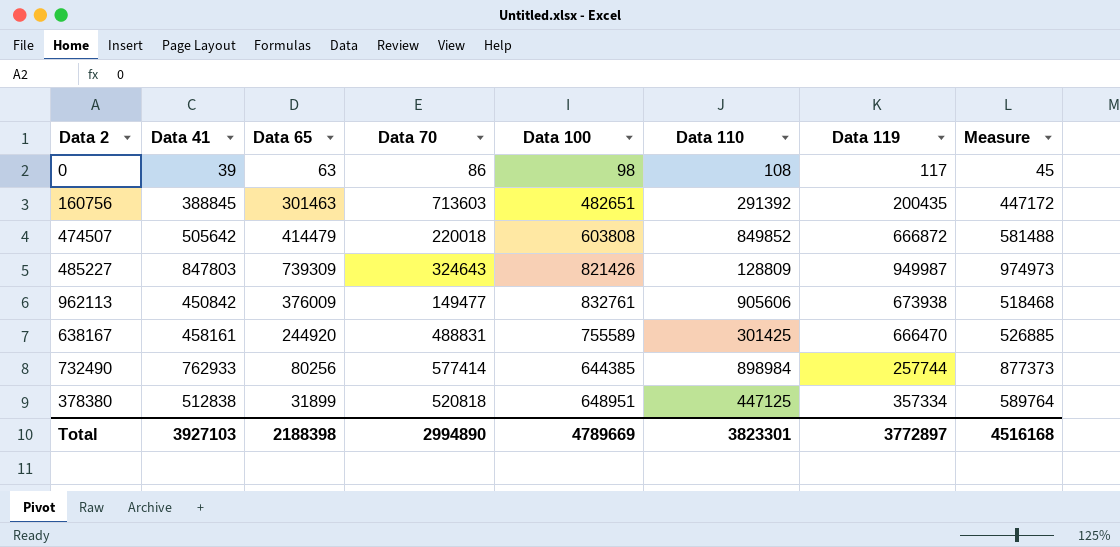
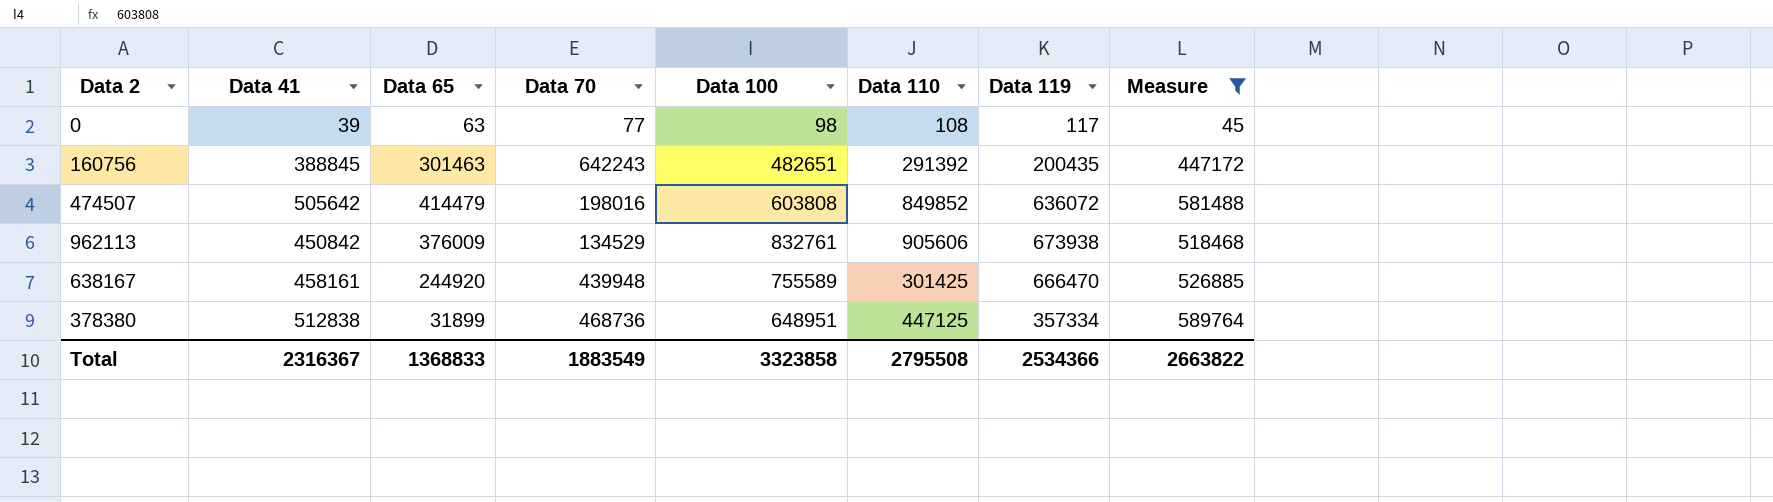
filter: none -> Measure <= 589764
0 | Data 70: 86 -> 77
160756 | Data 70: 713603 -> 642243
474507 | Data 70: 220018 -> 198016
474507 | Data 119: 666872 -> 636072
962113 | Data 70: 149477 -> 134529
638167 | Data 70: 488831 -> 439948
378380 | Data 70: 520818 -> 468736
Total | Data 41: 3927103 -> 2316367
Total | Data 65: 2188398 -> 1368833
Total | Data 70: 2994890 -> 1883549
Total | Data 100: 4789669 -> 3323858
Total | Data 110: 3823301 -> 2795508
Total | Data 119: 3772897 -> 2534366
Total | Measure: 4516168 -> 2663822

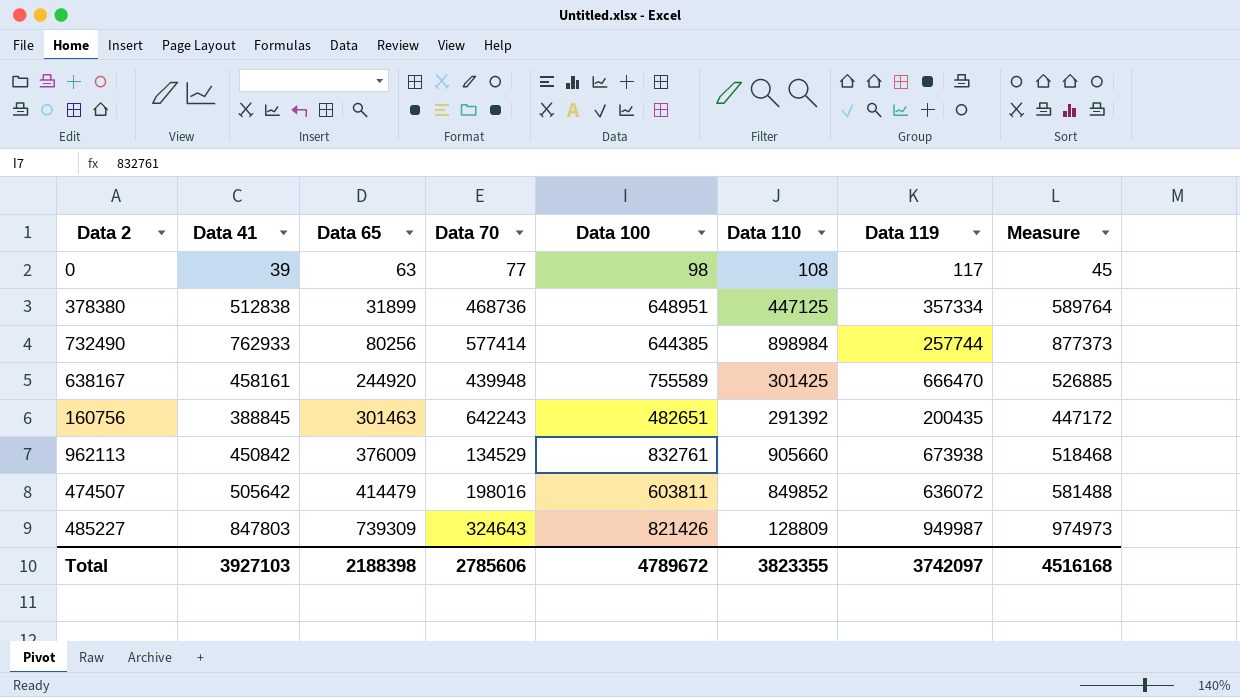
filter: Measure <= 589764 -> none
row order: none -> Data 65 ascending
962113 | Data 110: 905606 -> 905660
474507 | Data 100: 603808 -> 603811
Total | Data 41: 2316367 -> 3927103
Total | Data 65: 1368833 -> 2188398
Total | Data 70: 1883549 -> 2785606
Total | Data 100: 3323858 -> 4789672
Total | Data 110: 2795508 -> 3823355
Total | Data 119: 2534366 -> 3742097
Total | Measure: 2663822 -> 4516168

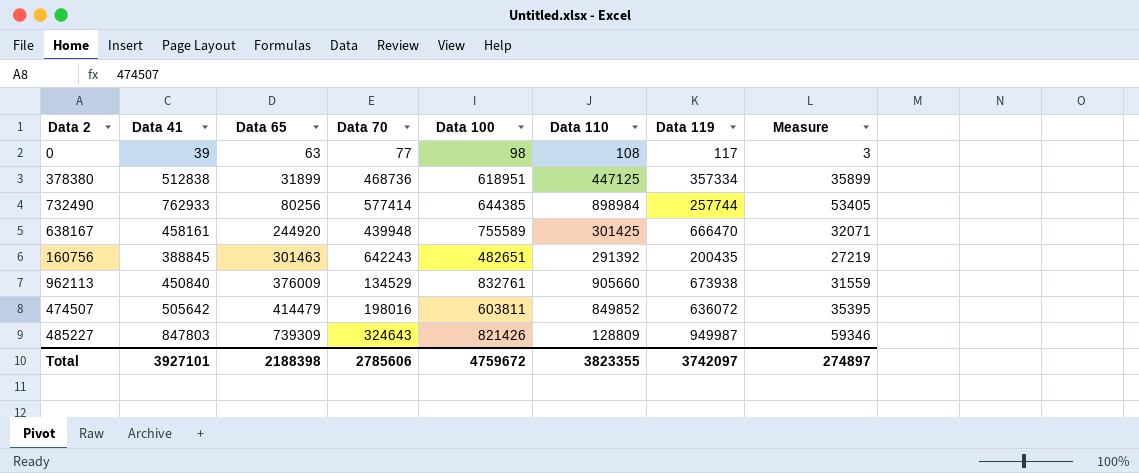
column Measure | formula: [Data 41] * 1.15 -> [Data 41] * 0.07
378380 | Data 100: 648951 -> 618951
962113 | Data 41: 450842 -> 450840
Total | Data 41: 3927103 -> 3927101
Total | Data 100: 4789672 -> 4759672
Total | Measure: 4516168 -> 274897

